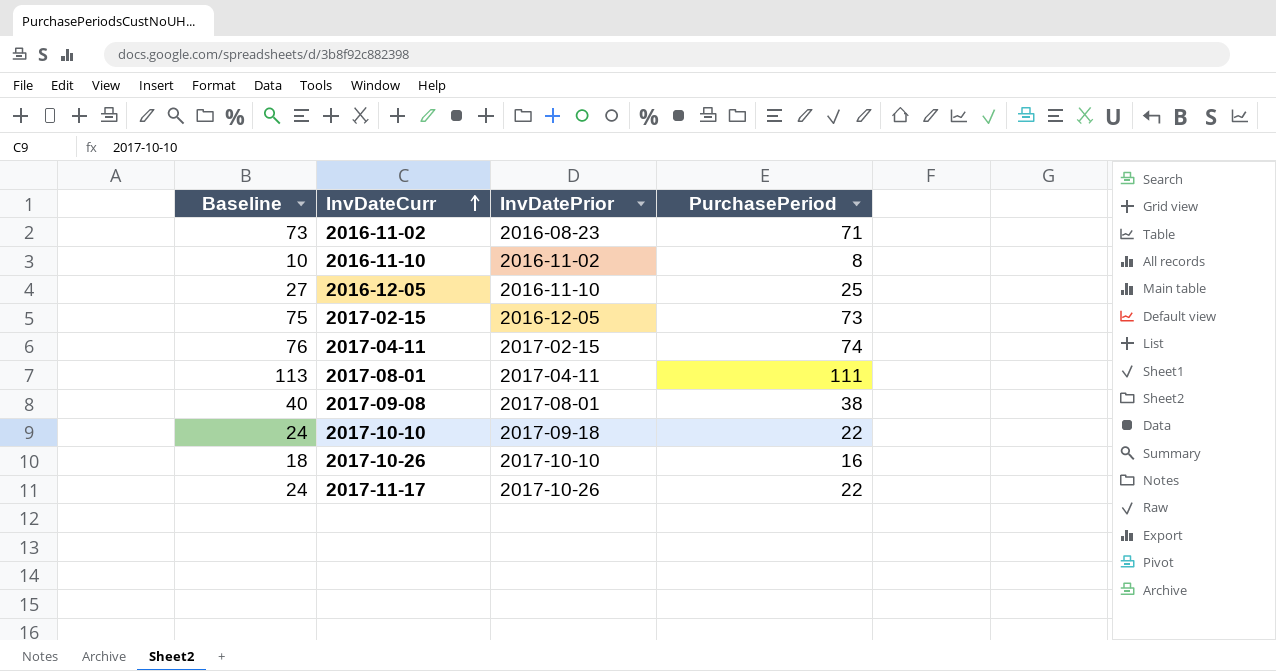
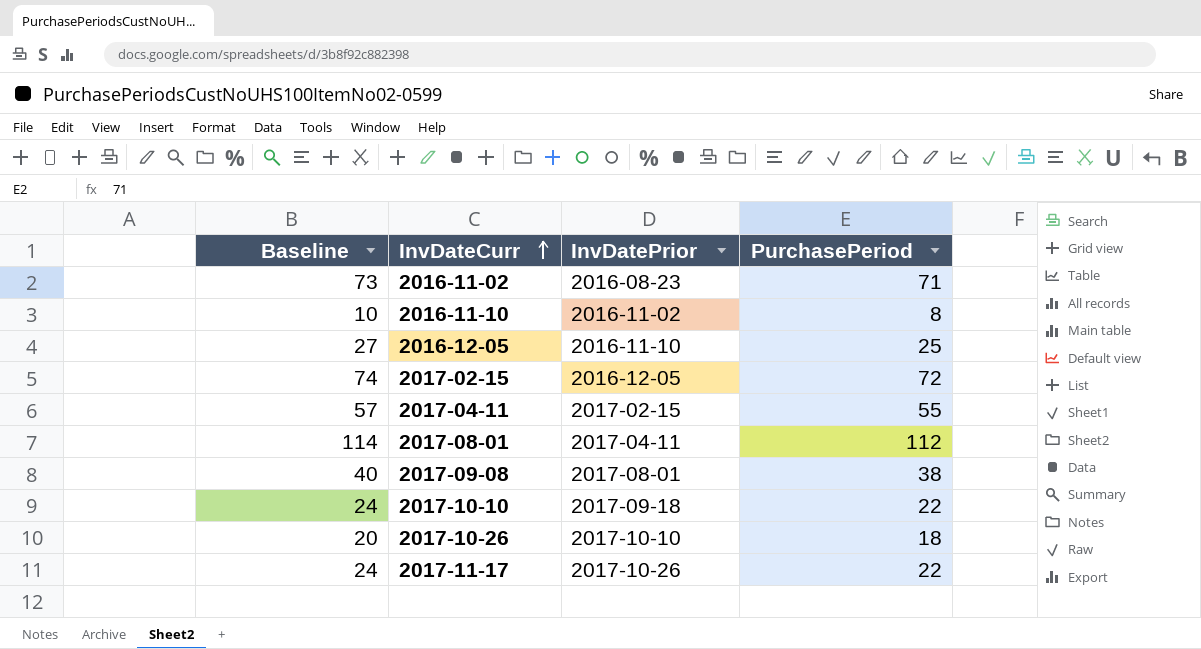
2017-02-15 | Baseline: 75 -> 74
2017-02-15 | PurchasePeriod: 73 -> 72
2017-04-11 | Baseline: 76 -> 57
2017-04-11 | PurchasePeriod: 74 -> 55
2017-08-01 | Baseline: 113 -> 114
2017-08-01 | PurchasePeriod: 111 -> 112
2017-10-26 | Baseline: 18 -> 20
2017-10-26 | PurchasePeriod: 16 -> 18

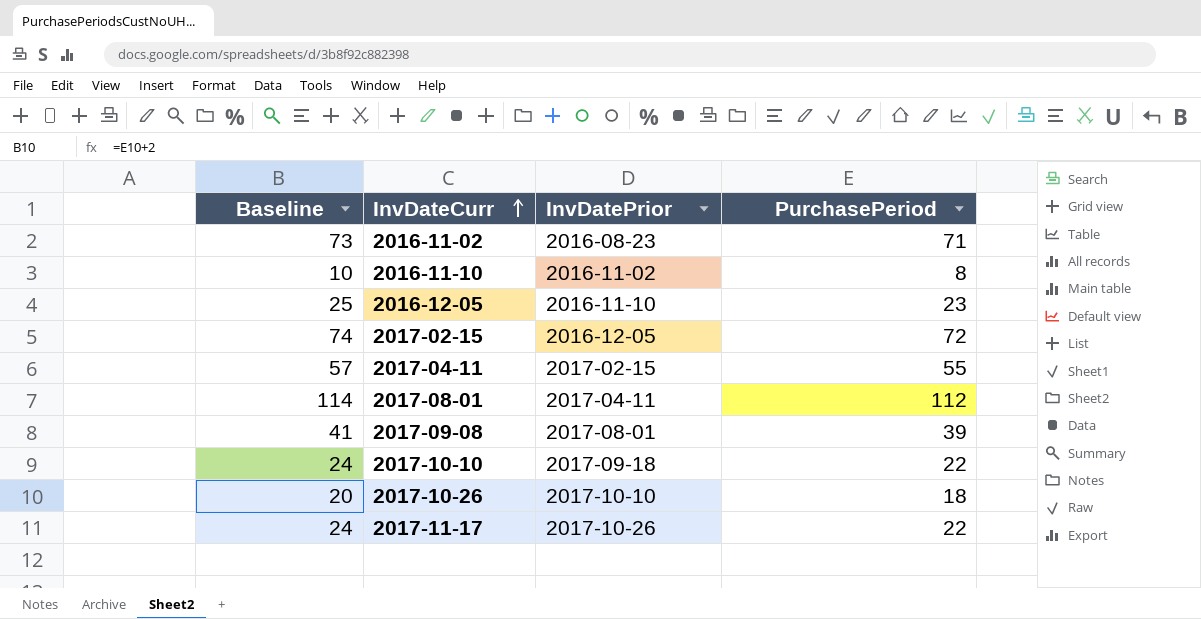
2016-12-05 | Baseline: 27 -> 25
2016-12-05 | PurchasePeriod: 25 -> 23
2017-09-08 | Baseline: 40 -> 41
2017-09-08 | PurchasePeriod: 38 -> 39

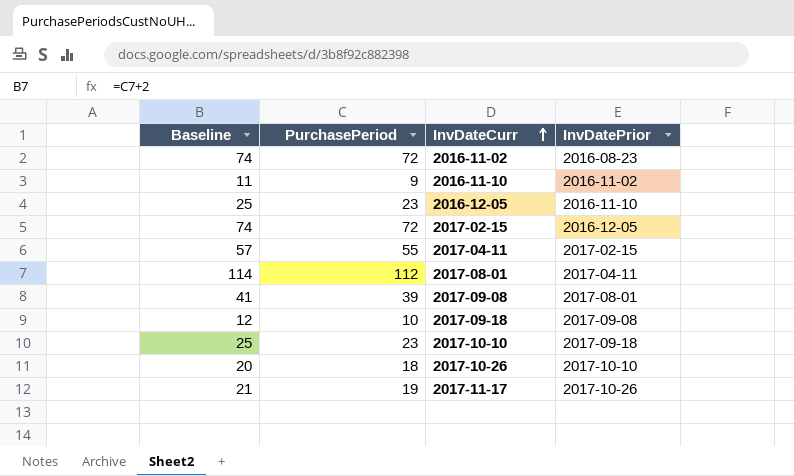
column PurchasePeriod | position: 4 -> 2
2016-11-02 | Baseline: 73 -> 74
2016-11-02 | PurchasePeriod: 71 -> 72
2016-11-10 | Baseline: 10 -> 11
2016-11-10 | PurchasePeriod: 8 -> 9
row 2017-09-18: none -> 12 | 10 | 2017-09-08
2017-10-10 | Baseline: 24 -> 25
2017-10-10 | PurchasePeriod: 22 -> 23
2017-11-17 | Baseline: 24 -> 21
2017-11-17 | PurchasePeriod: 22 -> 19

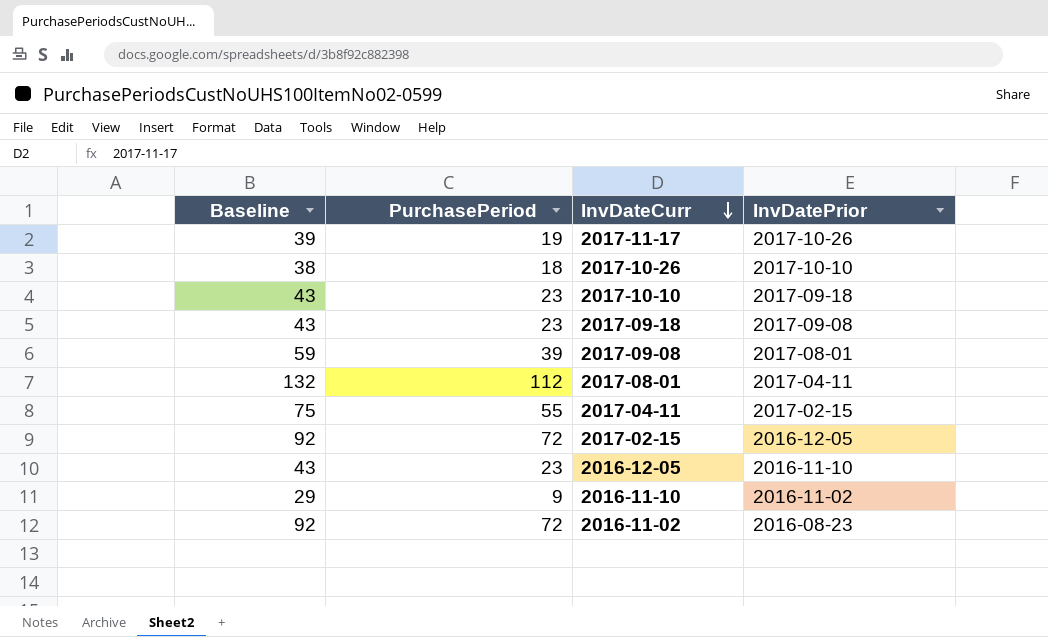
row order: InvDateCurr ascending -> InvDateCurr descending
column Baseline | formula: [PurchasePeriod] + 2 -> [PurchasePeriod] + 20
2017-09-18 | PurchasePeriod: 10 -> 23

